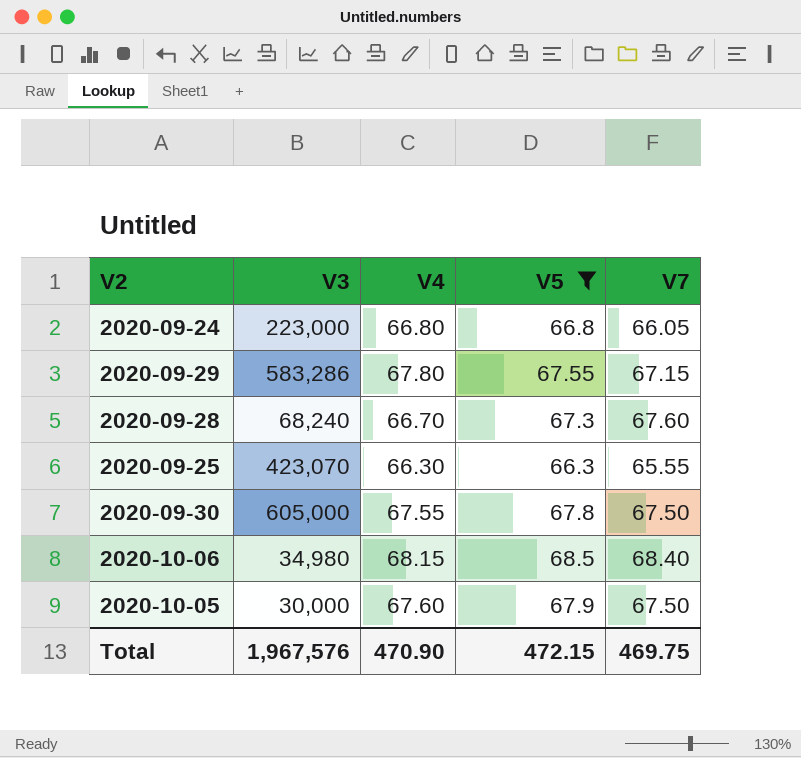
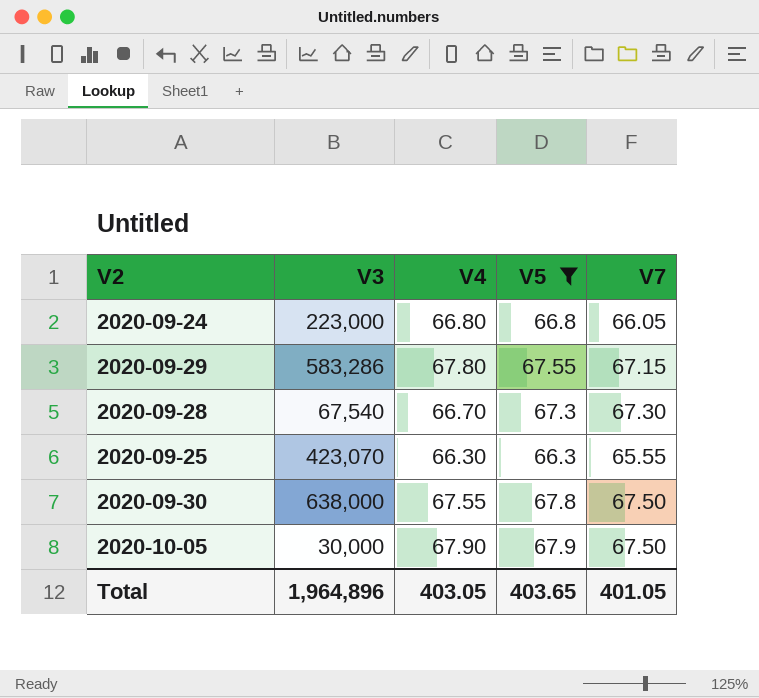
row 2020-10-06: 34,980 | 68.15 | 68.5 | 68.40 -> none
2020-09-28 | V3: 68,240 -> 67,540
2020-09-28 | V7: 67.60 -> 67.30
2020-09-30 | V3: 605,000 -> 638,000
2020-10-05 | V4: 67.60 -> 67.90
Total | V3: 1,967,576 -> 1,964,896
Total | V4: 470.90 -> 403.05
Total | V5: 472.15 -> 403.65
Total | V7: 469.75 -> 401.05

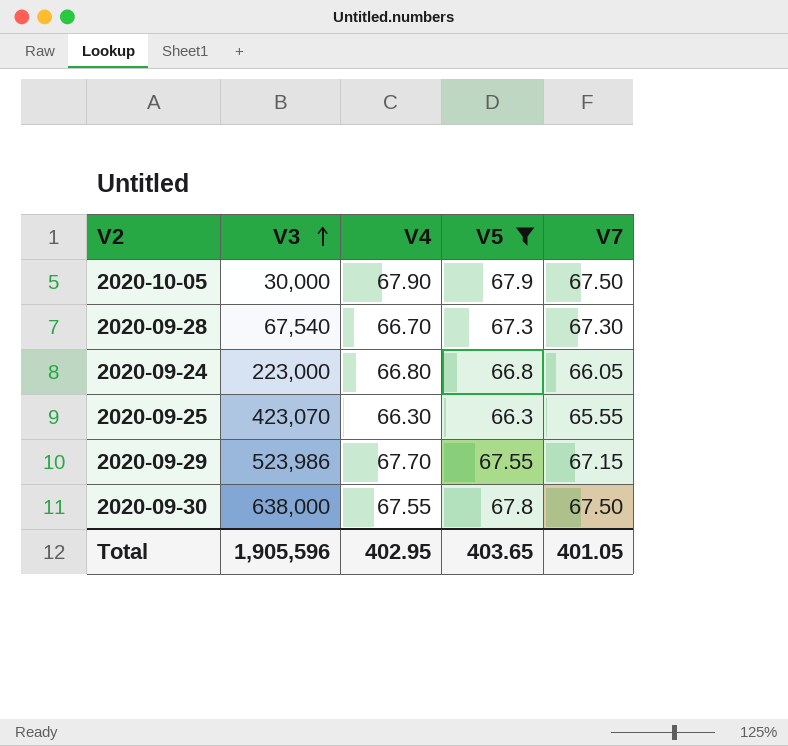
row order: none -> V3 ascending
2020-09-29 | V3: 583,286 -> 523,986
2020-09-29 | V4: 67.80 -> 67.70
Total | V3: 1,964,896 -> 1,905,596
Total | V4: 403.05 -> 402.95

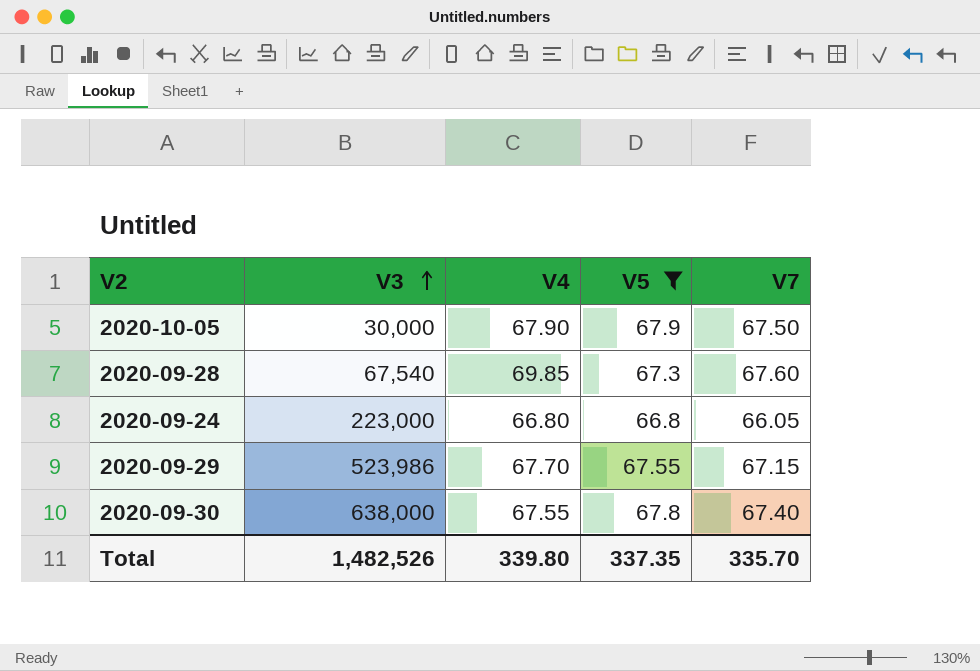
row 2020-09-25: 423,070 | 66.30 | 66.3 | 65.55 -> none
2020-09-28 | V4: 66.70 -> 69.85
2020-09-28 | V7: 67.30 -> 67.60
2020-09-30 | V7: 67.50 -> 67.40
Total | V3: 1,905,596 -> 1,482,526
Total | V4: 402.95 -> 339.80
Total | V5: 403.65 -> 337.35
Total | V7: 401.05 -> 335.70

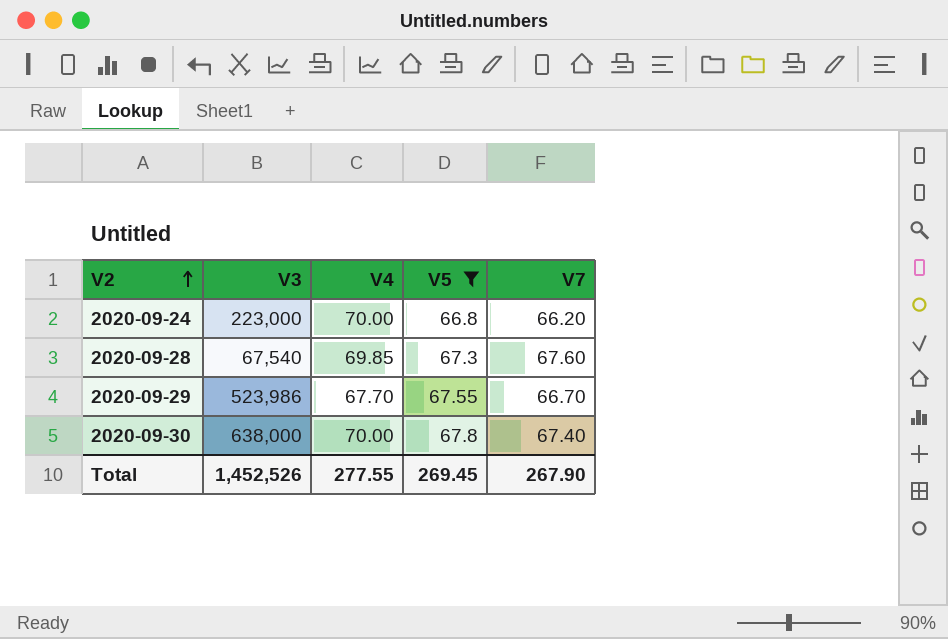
row order: V3 ascending -> V2 ascending
row 2020-10-05: 30,000 | 67.90 | 67.9 | 67.50 -> none
2020-09-24 | V4: 66.80 -> 70.00
2020-09-24 | V7: 66.05 -> 66.20
2020-09-29 | V7: 67.15 -> 66.70
2020-09-30 | V4: 67.55 -> 70.00
Total | V3: 1,482,526 -> 1,452,526
Total | V4: 339.80 -> 277.55
Total | V5: 337.35 -> 269.45
Total | V7: 335.70 -> 267.90

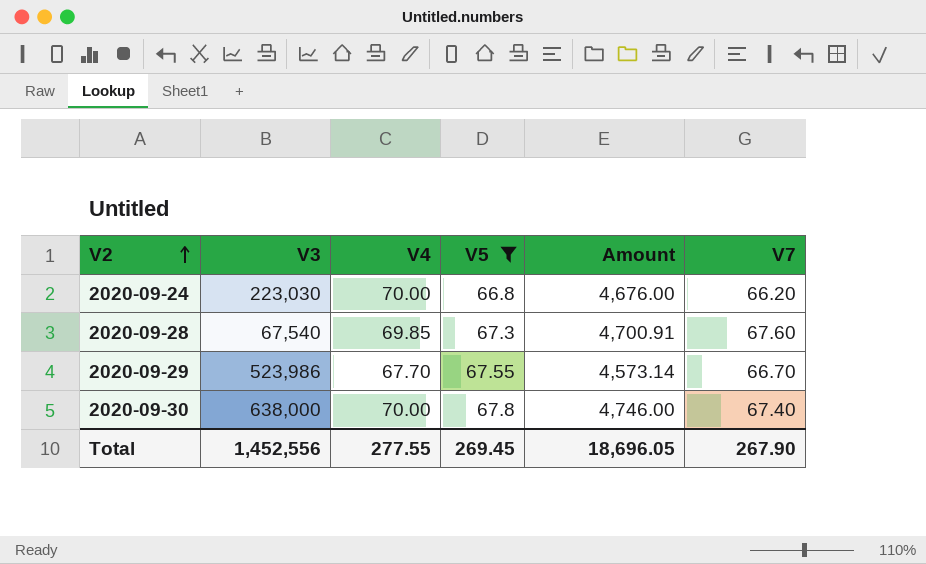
column Amount | formula: none -> [V4] * [V5]
2020-09-24 | V3: 223,000 -> 223,030
Total | V3: 1,452,526 -> 1,452,556

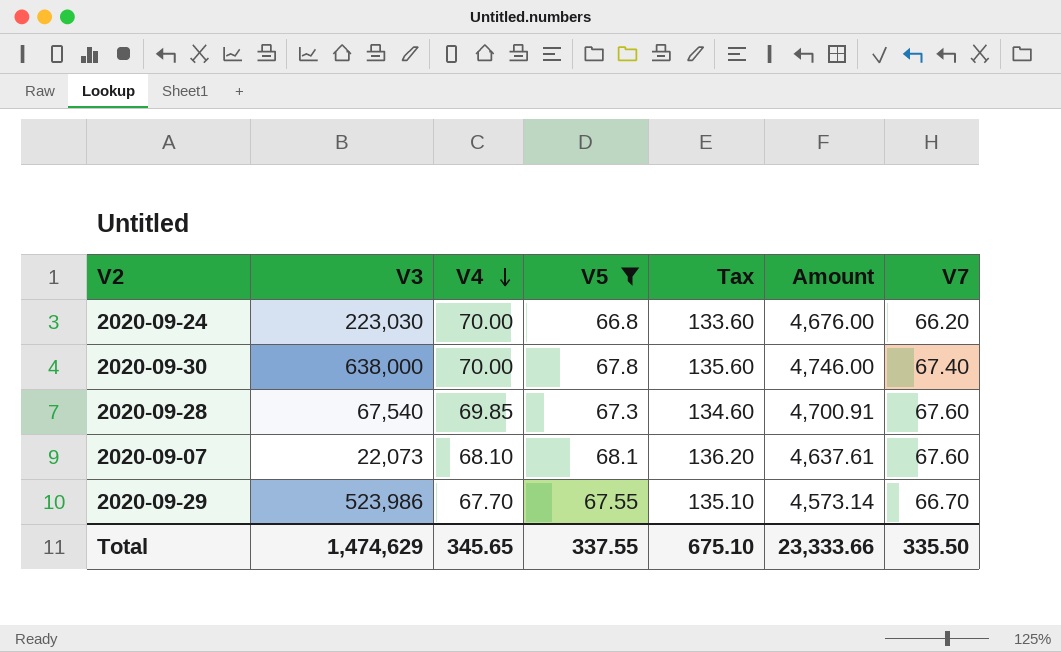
row order: V2 ascending -> V4 descending
column Tax | formula: none -> [V5] * 2
row 2020-09-07: none -> 22,073 | 68.10 | 68.1 | 136.20 | 4,637.61 | 67.60
Total | V3: 1,452,556 -> 1,474,629
Total | V4: 277.55 -> 345.65
Total | V5: 269.45 -> 337.55
Total | Amount: 18,696.05 -> 23,333.66
Total | V7: 267.90 -> 335.50

